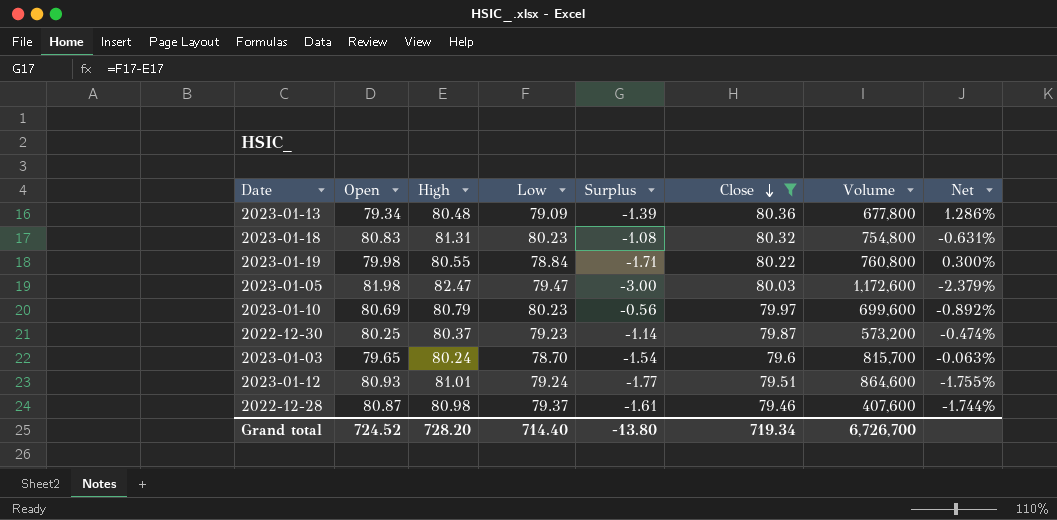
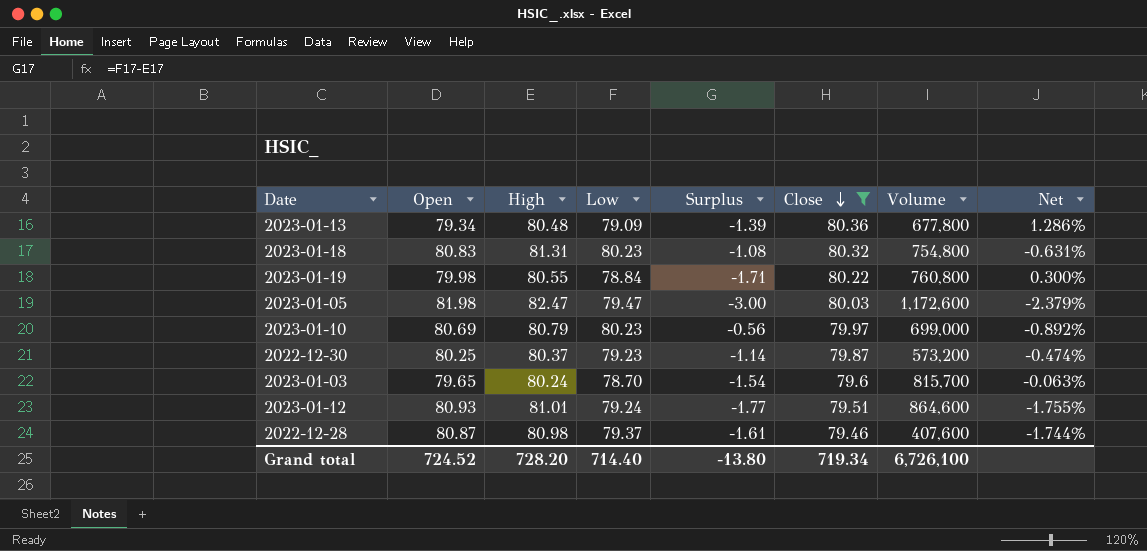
2023-01-10 | Volume: 699,600 -> 699,000
Grand total | Volume: 6,726,700 -> 6,726,100

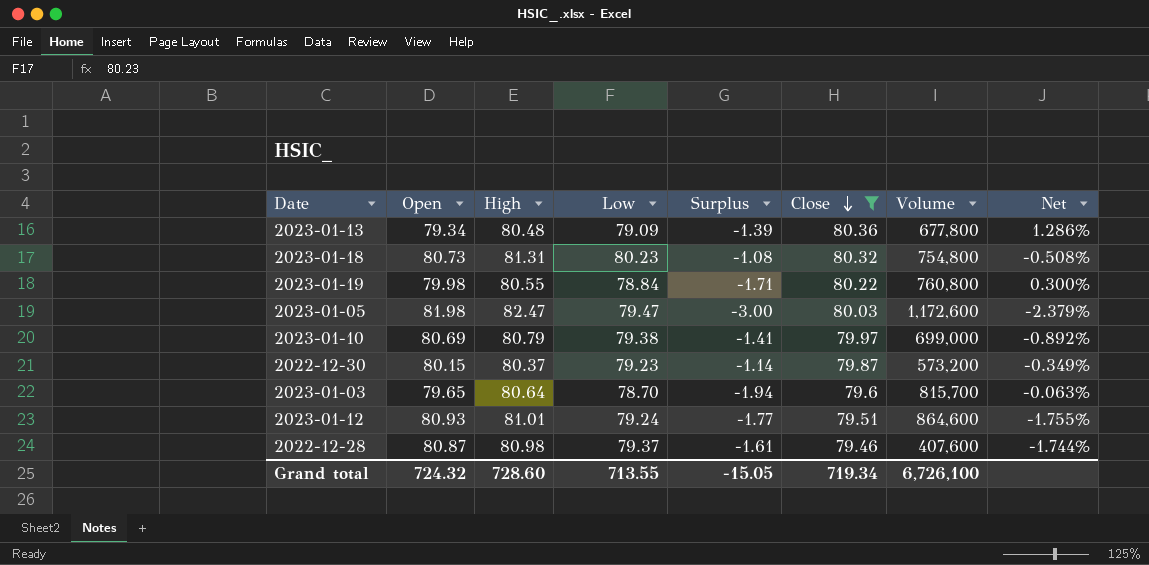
2023-01-18 | Open: 80.83 -> 80.73
2023-01-18 | Net: -0.631% -> -0.508%
2023-01-10 | Low: 80.23 -> 79.38
2023-01-10 | Surplus: -0.56 -> -1.41
2022-12-30 | Open: 80.25 -> 80.15
2022-12-30 | Net: -0.474% -> -0.349%
2023-01-03 | High: 80.24 -> 80.64
2023-01-03 | Surplus: -1.54 -> -1.94
Grand total | Open: 724.52 -> 724.32
Grand total | High: 728.20 -> 728.60
Grand total | Low: 714.40 -> 713.55
Grand total | Surplus: -13.80 -> -15.05

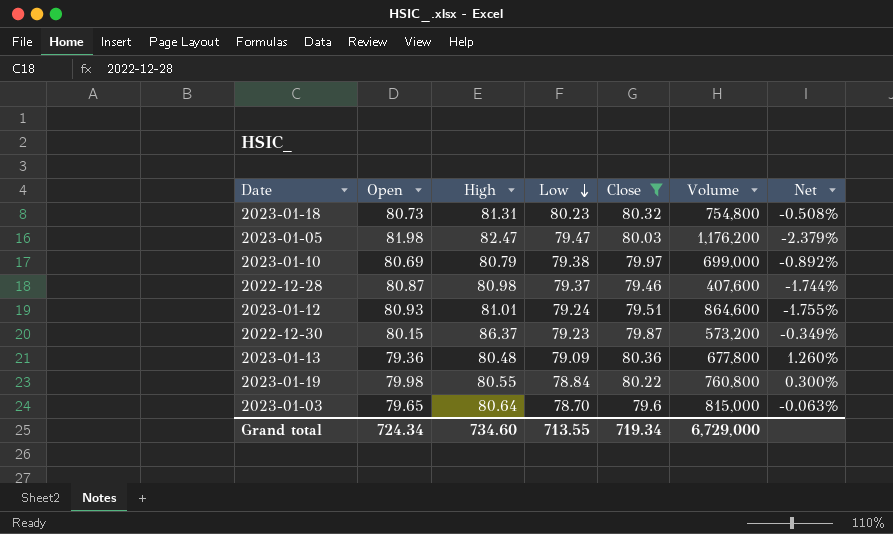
row order: Close descending -> Low descending
column Surplus | formula: [Low] - [High] -> none
2023-01-05 | Volume: 1,172,600 -> 1,176,200
2022-12-30 | High: 80.37 -> 86.37
2023-01-13 | Open: 79.34 -> 79.36
2023-01-13 | Net: 1.286% -> 1.260%
2023-01-03 | Volume: 815,700 -> 815,000
Grand total | Open: 724.32 -> 724.34
Grand total | High: 728.60 -> 734.60
Grand total | Volume: 6,726,100 -> 6,729,000

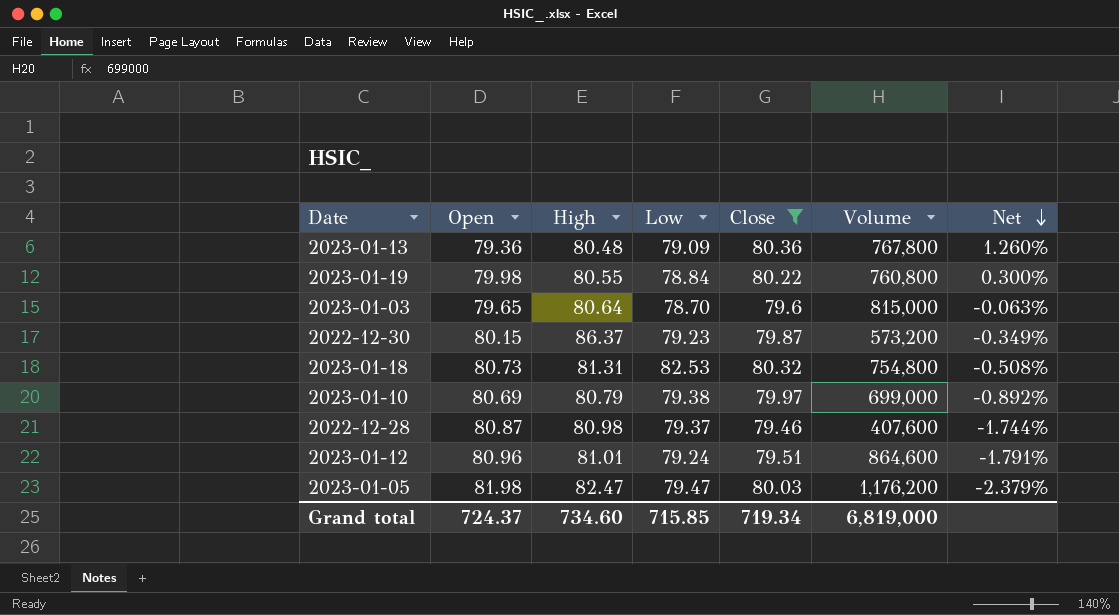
row order: Low descending -> Net descending
2023-01-13 | Volume: 677,800 -> 767,800
2023-01-18 | Low: 80.23 -> 82.53
2023-01-12 | Open: 80.93 -> 80.96
2023-01-12 | Net: -1.755% -> -1.791%
Grand total | Open: 724.34 -> 724.37
Grand total | Low: 713.55 -> 715.85
Grand total | Volume: 6,729,000 -> 6,819,000

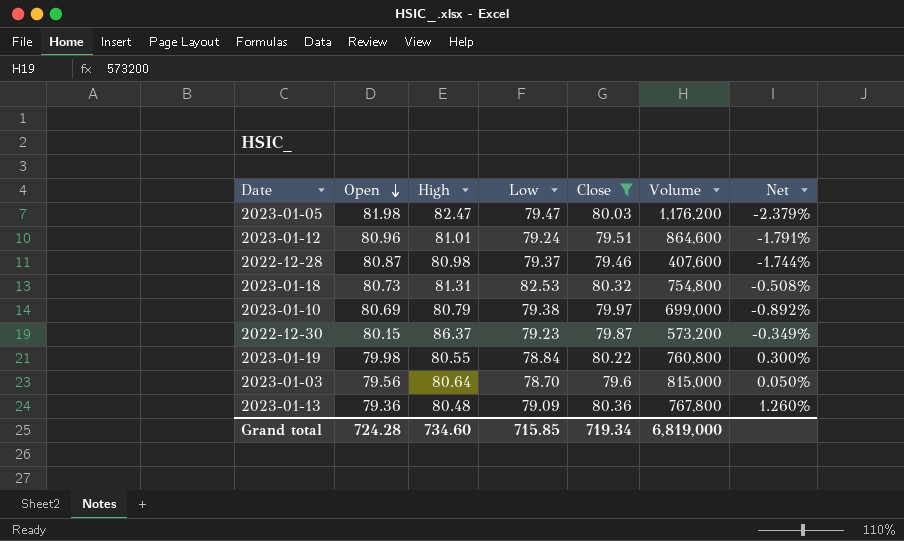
row order: Net descending -> Open descending
2023-01-03 | Open: 79.65 -> 79.56
2023-01-03 | Net: -0.063% -> 0.050%
Grand total | Open: 724.37 -> 724.28

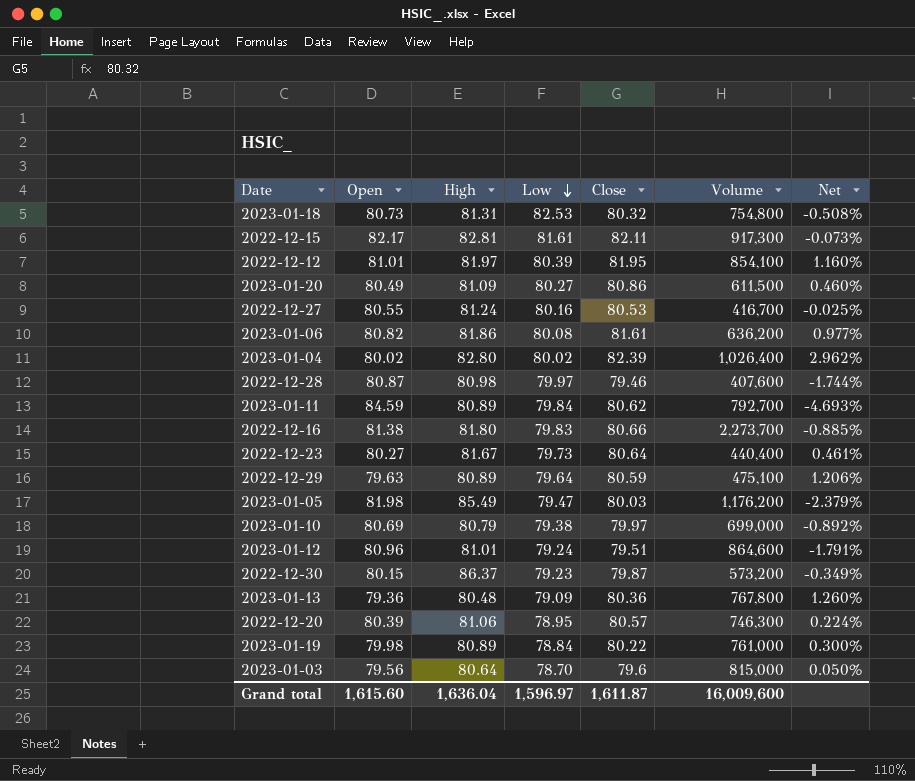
filter: Close <= 80.36 -> none
row order: Open descending -> Low descending
2022-12-28 | Low: 79.37 -> 79.97
2023-01-05 | High: 82.47 -> 85.49
2023-01-19 | High: 80.55 -> 80.89
2023-01-19 | Volume: 760,800 -> 761,000
Grand total | Open: 724.28 -> 1,615.60
Grand total | High: 734.60 -> 1,636.04
Grand total | Low: 715.85 -> 1,596.97
Grand total | Close: 719.34 -> 1,611.87
Grand total | Volume: 6,819,000 -> 16,009,600

